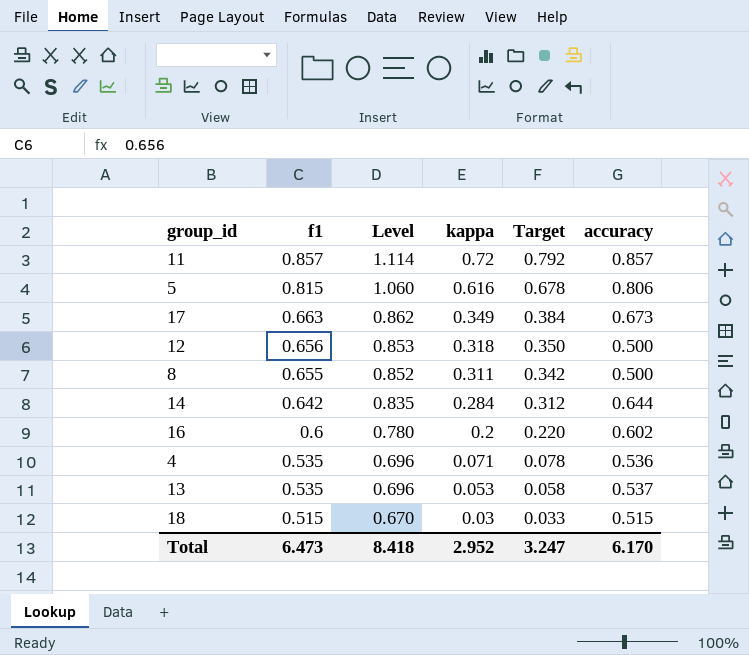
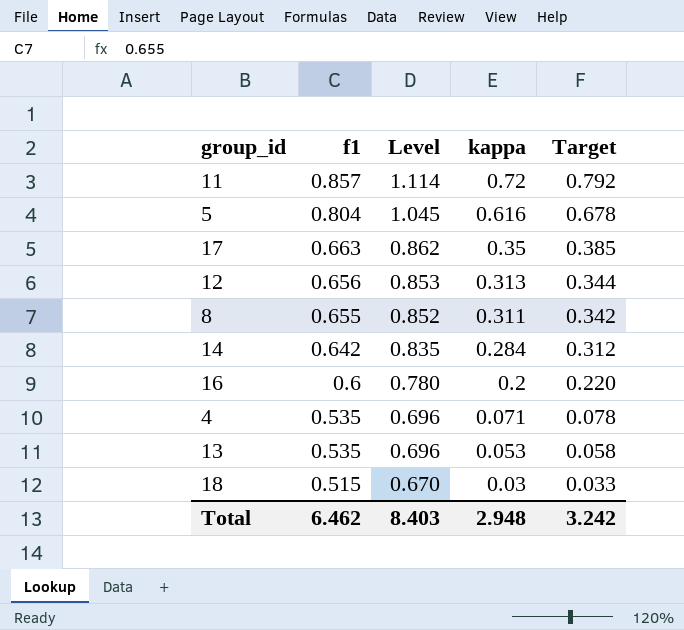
column accuracy | position: 6 -> none
5 | f1: 0.815 -> 0.804
5 | Level: 1.060 -> 1.045
17 | kappa: 0.349 -> 0.35
17 | Target: 0.384 -> 0.385
12 | kappa: 0.318 -> 0.313
12 | Target: 0.350 -> 0.344
Total | f1: 6.473 -> 6.462
Total | Level: 8.418 -> 8.403
Total | kappa: 2.952 -> 2.948
Total | Target: 3.247 -> 3.242

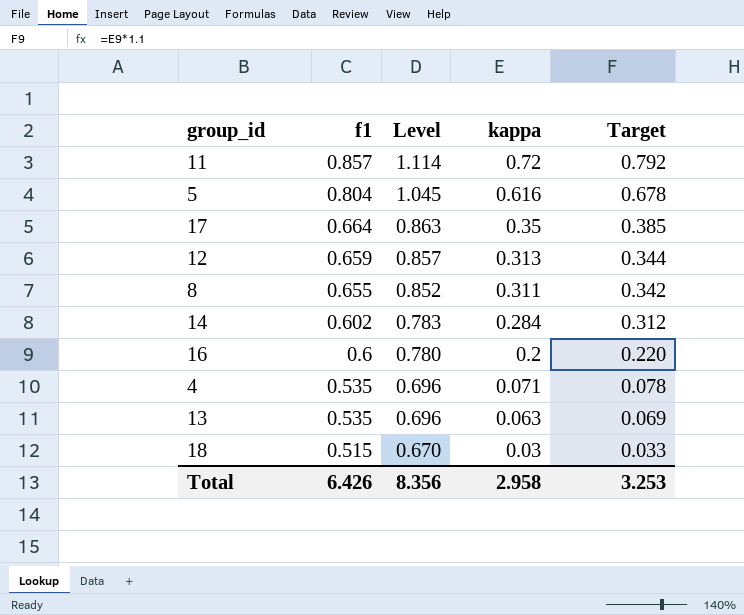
17 | f1: 0.663 -> 0.664
17 | Level: 0.862 -> 0.863
12 | f1: 0.656 -> 0.659
12 | Level: 0.853 -> 0.857
14 | f1: 0.642 -> 0.602
14 | Level: 0.835 -> 0.783
13 | kappa: 0.053 -> 0.063
13 | Target: 0.058 -> 0.069
Total | f1: 6.462 -> 6.426
Total | Level: 8.403 -> 8.356
Total | kappa: 2.948 -> 2.958
Total | Target: 3.242 -> 3.253

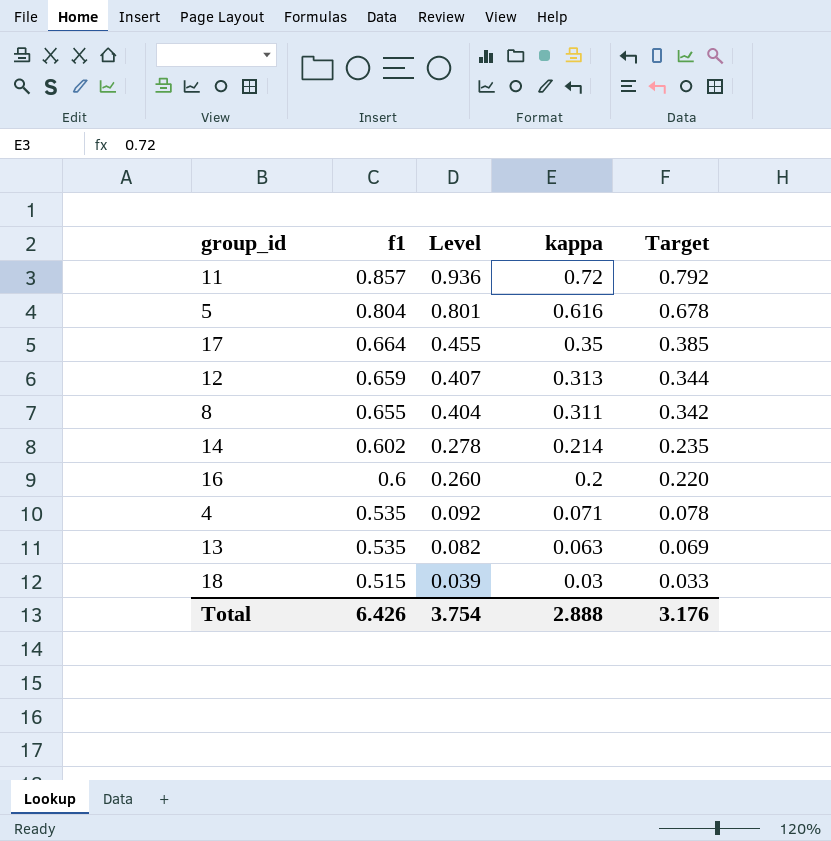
column Level | formula: [f1] * 1.3 -> [kappa] * 1.3
14 | kappa: 0.284 -> 0.214
14 | Target: 0.312 -> 0.235
Total | Level: 8.356 -> 3.754
Total | kappa: 2.958 -> 2.888
Total | Target: 3.253 -> 3.176

